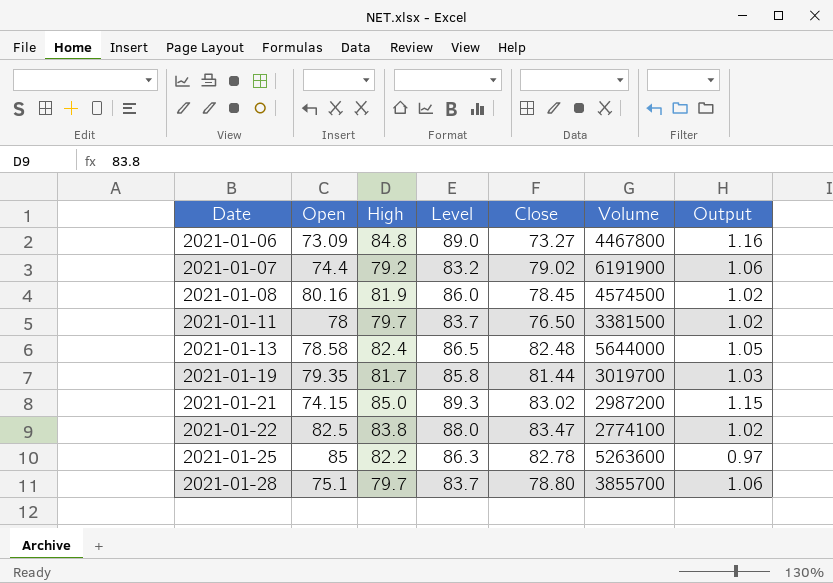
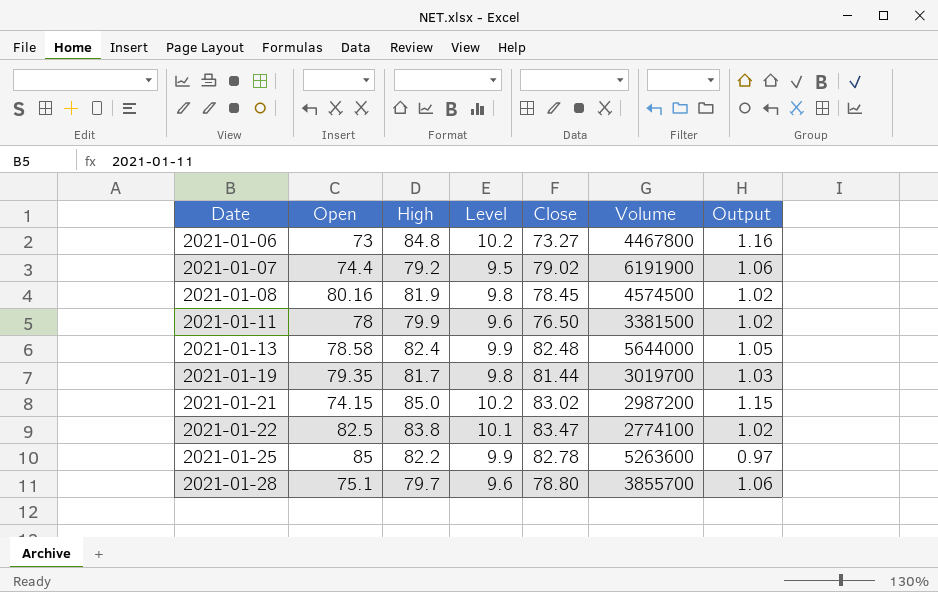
column Level | formula: [High] * 1.05 -> [High] * 0.12
2021-01-06 | Open: 73.09 -> 73
2021-01-11 | High: 79.7 -> 79.9

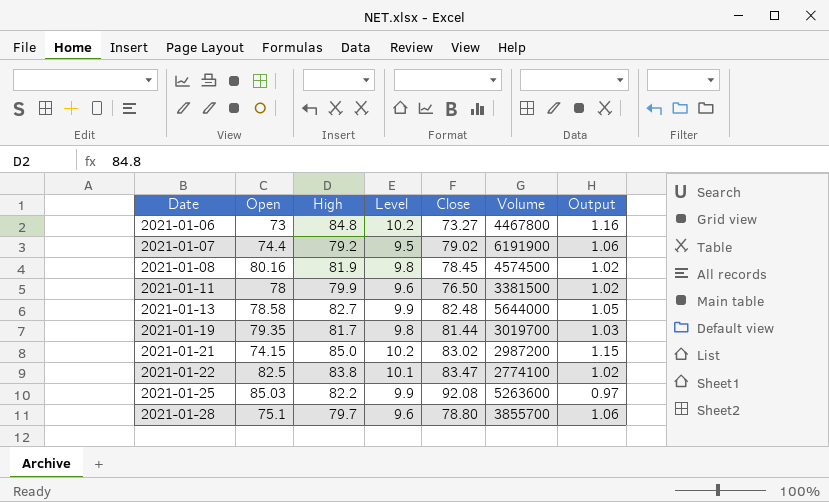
2021-01-13 | High: 82.4 -> 82.7
2021-01-25 | Open: 85 -> 85.03
2021-01-25 | Close: 82.78 -> 92.08

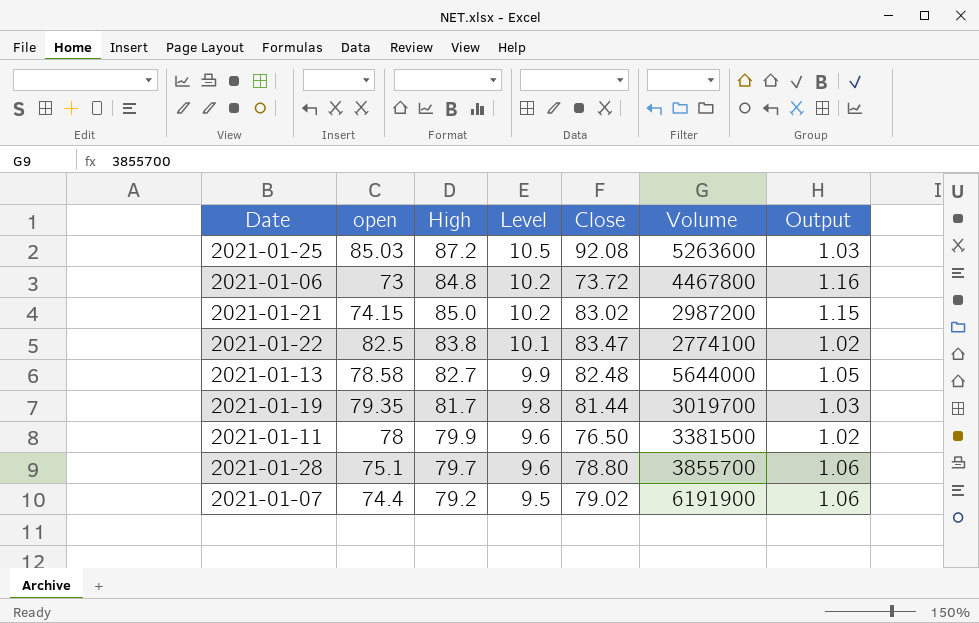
row order: Date ascending -> Level descending
column name: Open -> open
row 2021-01-08: 80.16 | 81.9 | 9.8 | 78.45 | 4574500 | 1.02 -> none
2021-01-25 | High: 82.2 -> 87.2
2021-01-25 | Level: 9.9 -> 10.5
2021-01-25 | Output: 0.97 -> 1.03
2021-01-06 | Close: 73.27 -> 73.72

